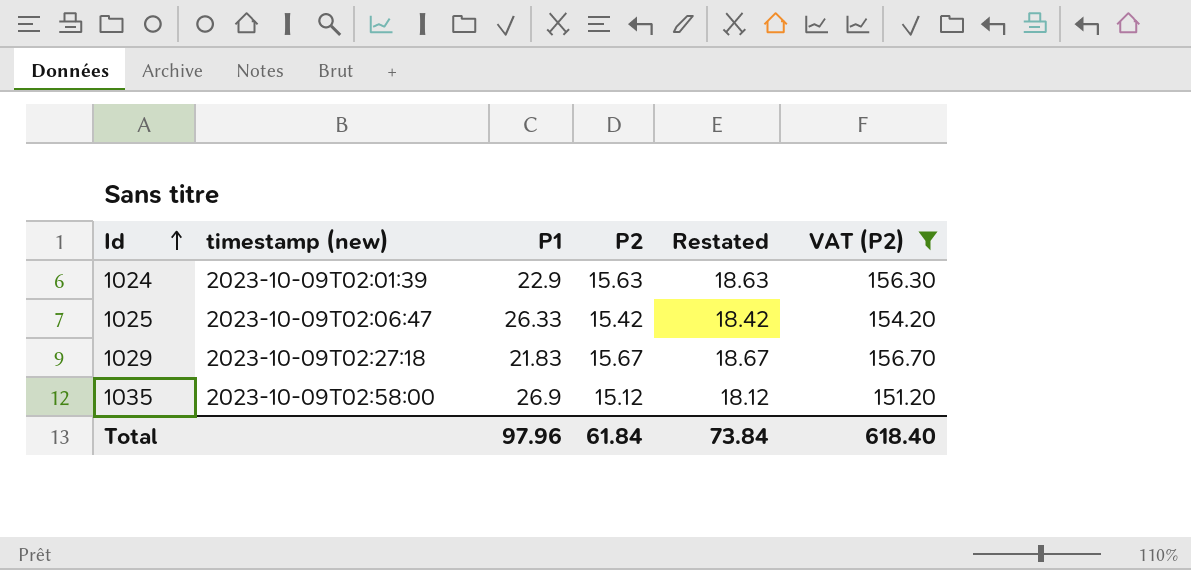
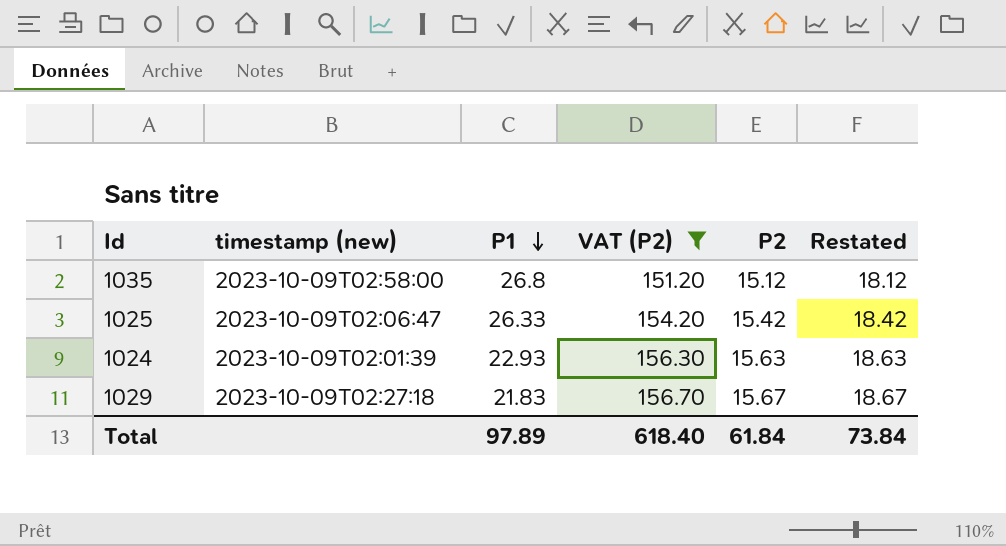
row order: Id ascending -> P1 descending
column VAT (P2) | position: 6 -> 4
1035 | P1: 26.9 -> 26.8
1024 | P1: 22.9 -> 22.93
Total | P1: 97.96 -> 97.89

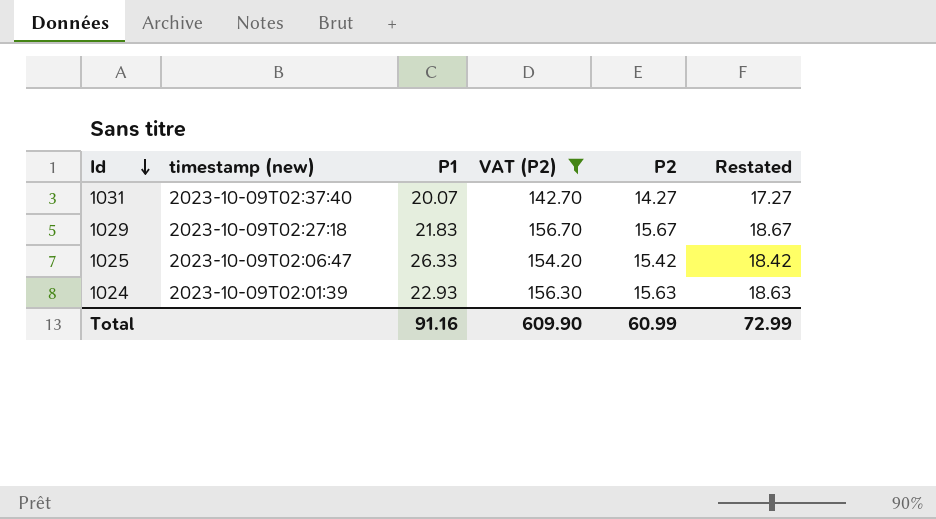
row order: P1 descending -> Id descending
row 1035: 2023-10-09T02:58:00 | 26.8 | 151.20 | 15.12 | 18.12 -> none
row 1031: none -> 2023-10-09T02:37:40 | 20.07 | 142.70 | 14.27 | 17.27
Total | P1: 97.89 -> 91.16
Total | VAT (P2): 618.40 -> 609.90
Total | P2: 61.84 -> 60.99
Total | Restated: 73.84 -> 72.99

